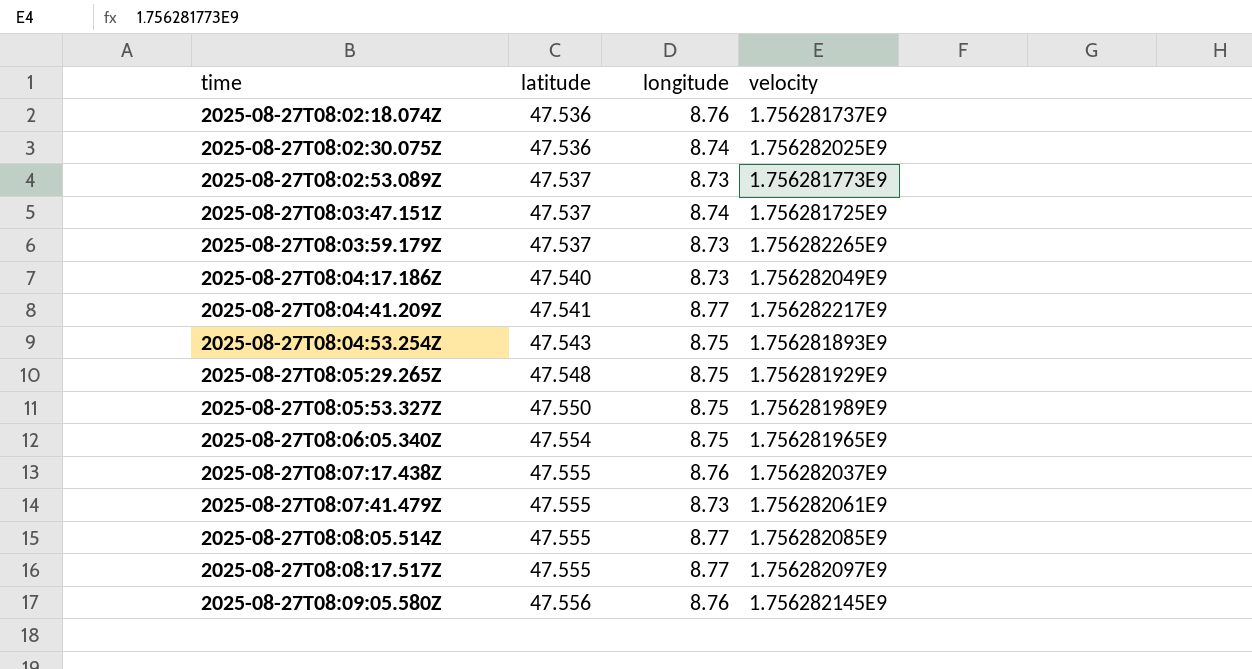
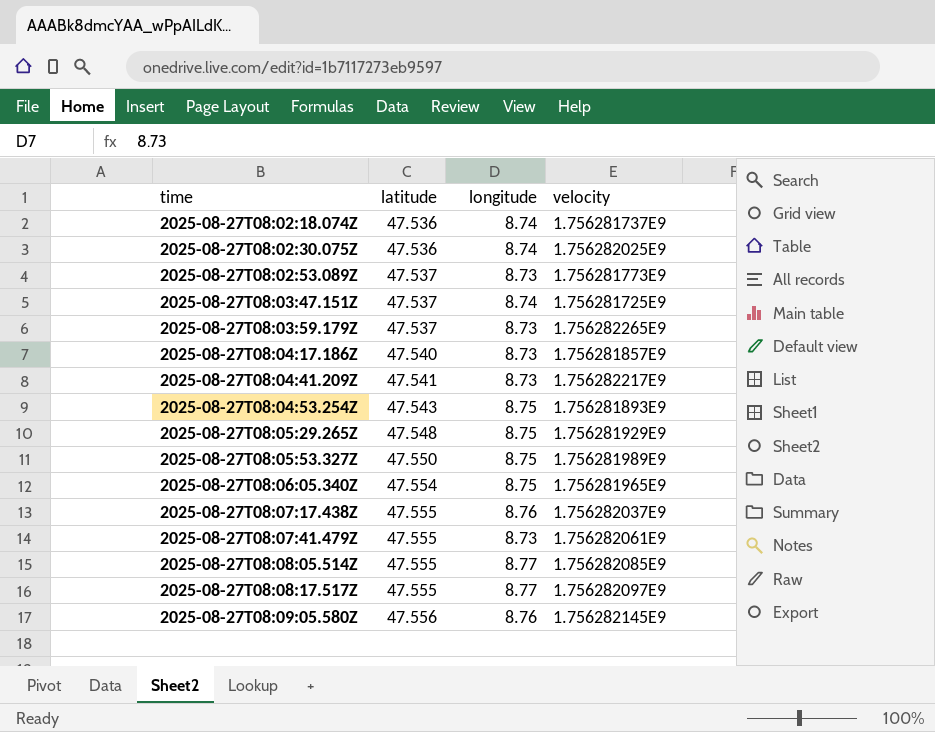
2025-08-27T08:02:18.074Z | longitude: 8.76 -> 8.74
2025-08-27T08:04:17.186Z | velocity: 1.756282049E9 -> 1.756281857E9
2025-08-27T08:04:41.209Z | longitude: 8.77 -> 8.73

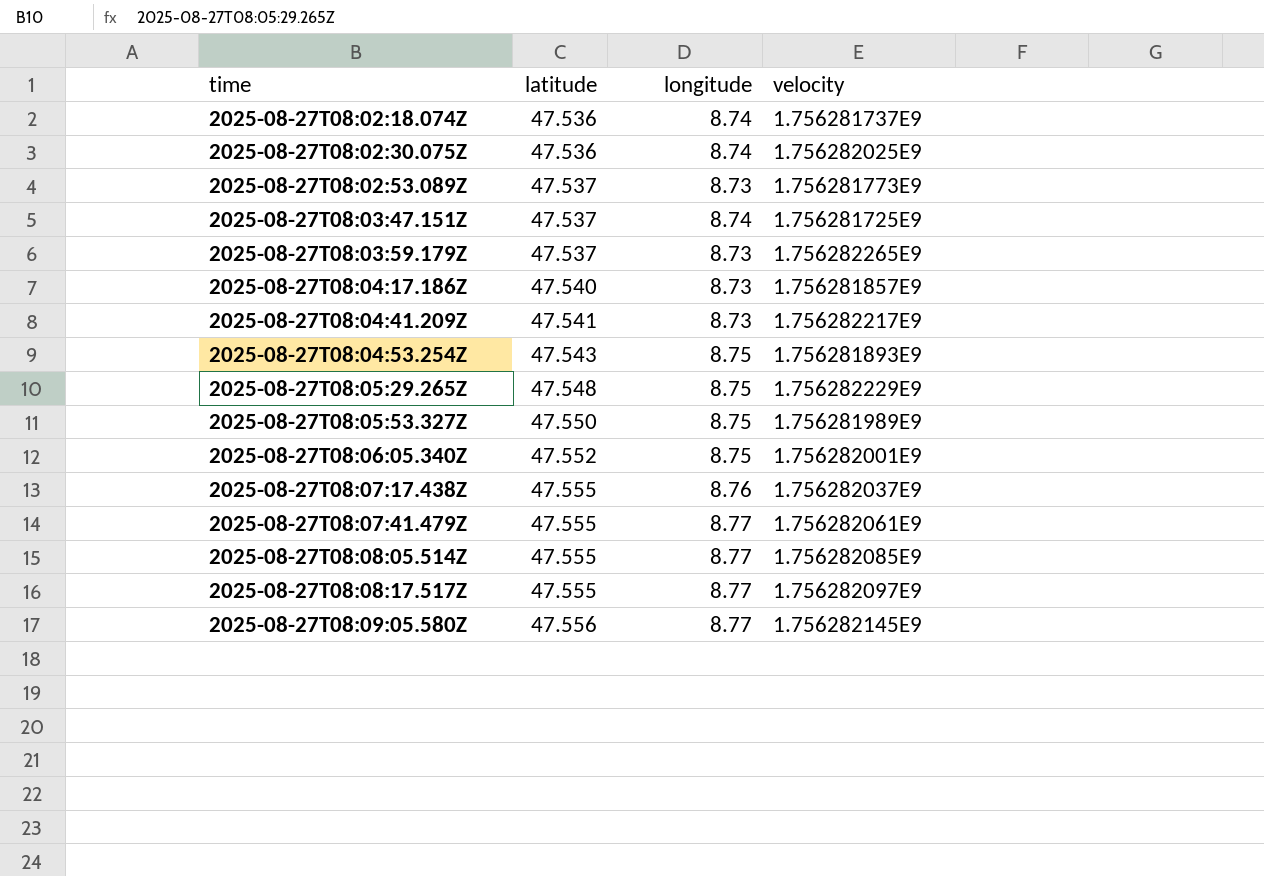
2025-08-27T08:05:29.265Z | velocity: 1.756281929E9 -> 1.756282229E9
2025-08-27T08:06:05.340Z | latitude: 47.554 -> 47.552
2025-08-27T08:06:05.340Z | velocity: 1.756281965E9 -> 1.756282001E9
2025-08-27T08:07:41.479Z | longitude: 8.73 -> 8.77
2025-08-27T08:09:05.580Z | longitude: 8.76 -> 8.77

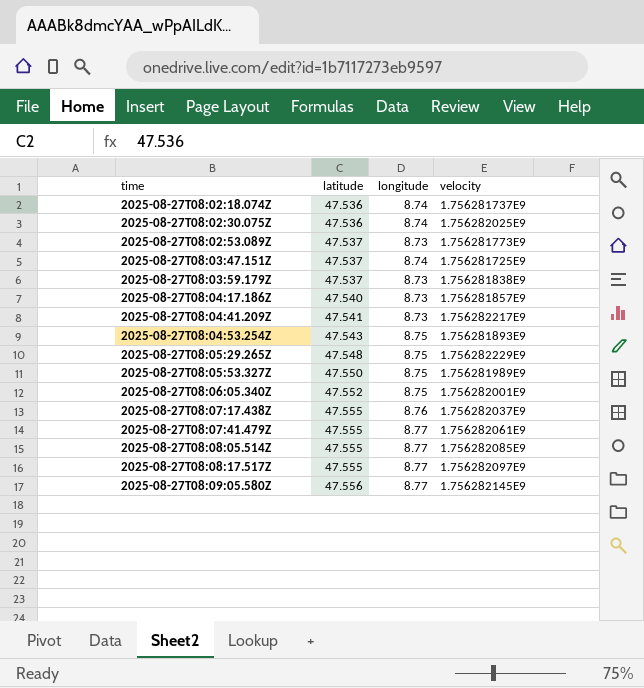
2025-08-27T08:03:59.179Z | velocity: 1.756282265E9 -> 1.756281838E9

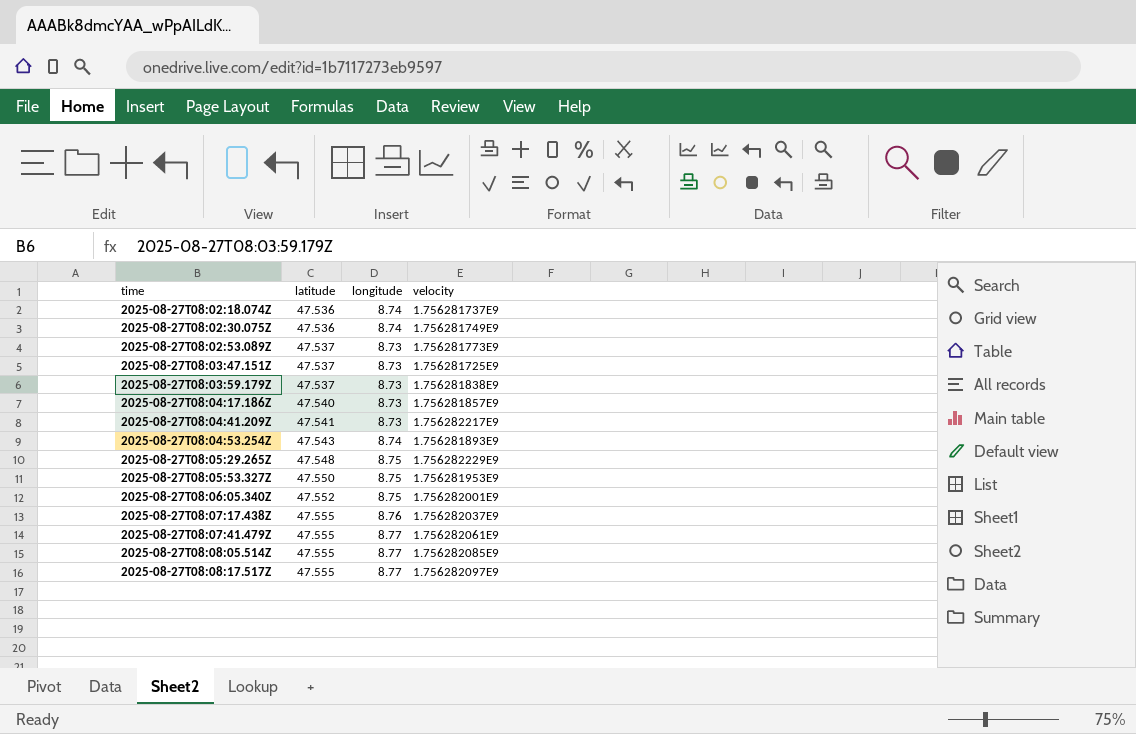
row 2025-08-27T08:09:05.580Z: 47.556 | 8.77 | 1.756282145E9 -> none
2025-08-27T08:02:30.075Z | velocity: 1.756282025E9 -> 1.756281749E9
2025-08-27T08:03:47.151Z | longitude: 8.74 -> 8.73
2025-08-27T08:04:53.254Z | longitude: 8.75 -> 8.74
2025-08-27T08:05:53.327Z | velocity: 1.756281989E9 -> 1.756281953E9

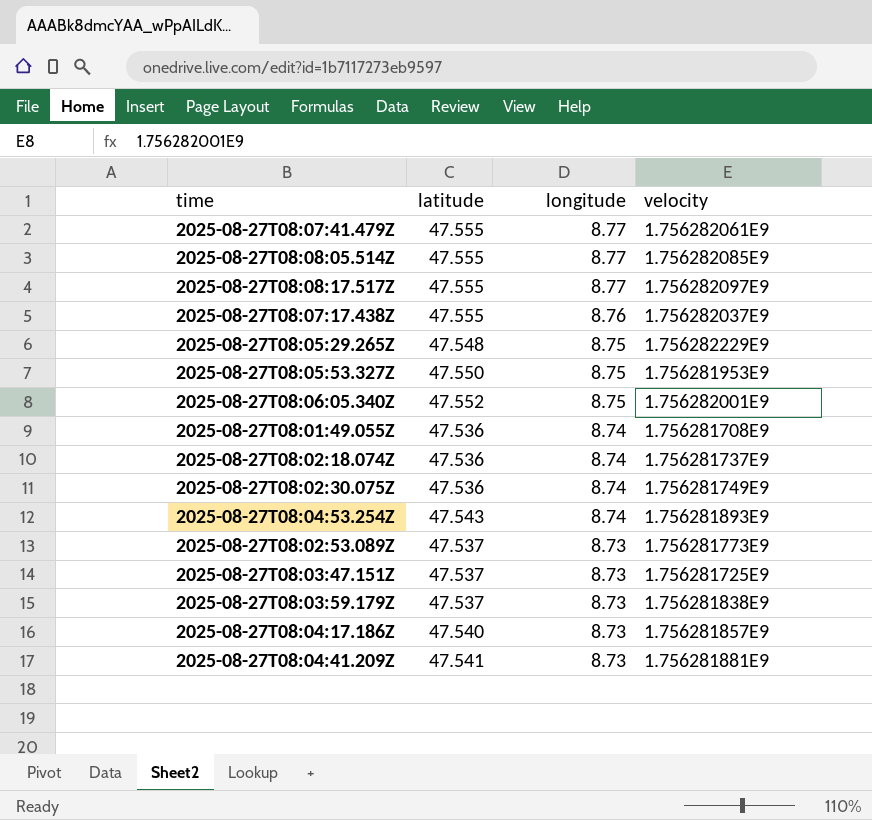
row order: time ascending -> longitude descending
row 2025-08-27T08:01:49.055Z: none -> 47.536 | 8.74 | 1.756281708E9
2025-08-27T08:04:41.209Z | velocity: 1.756282217E9 -> 1.756281881E9

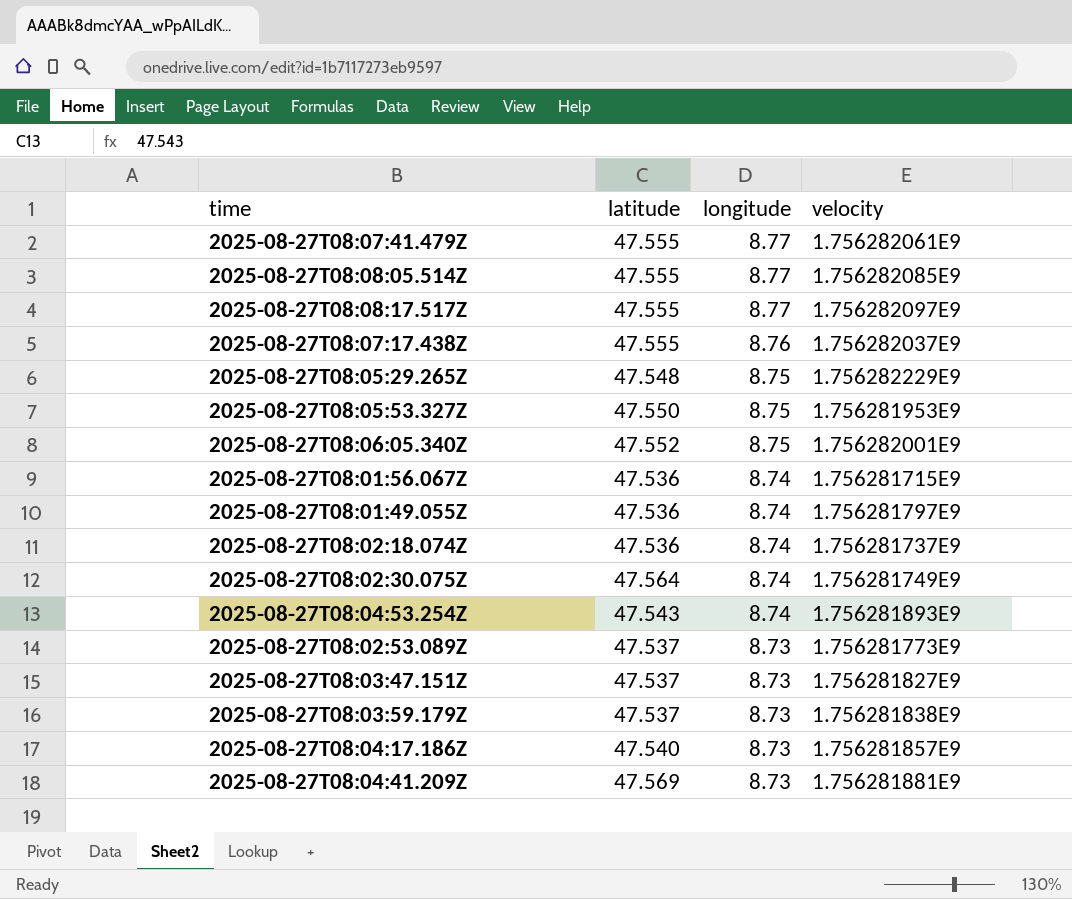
row 2025-08-27T08:01:56.067Z: none -> 47.536 | 8.74 | 1.756281715E9
2025-08-27T08:01:49.055Z | velocity: 1.756281708E9 -> 1.756281797E9
2025-08-27T08:02:30.075Z | latitude: 47.536 -> 47.564
2025-08-27T08:03:47.151Z | velocity: 1.756281725E9 -> 1.756281827E9
2025-08-27T08:04:41.209Z | latitude: 47.541 -> 47.569

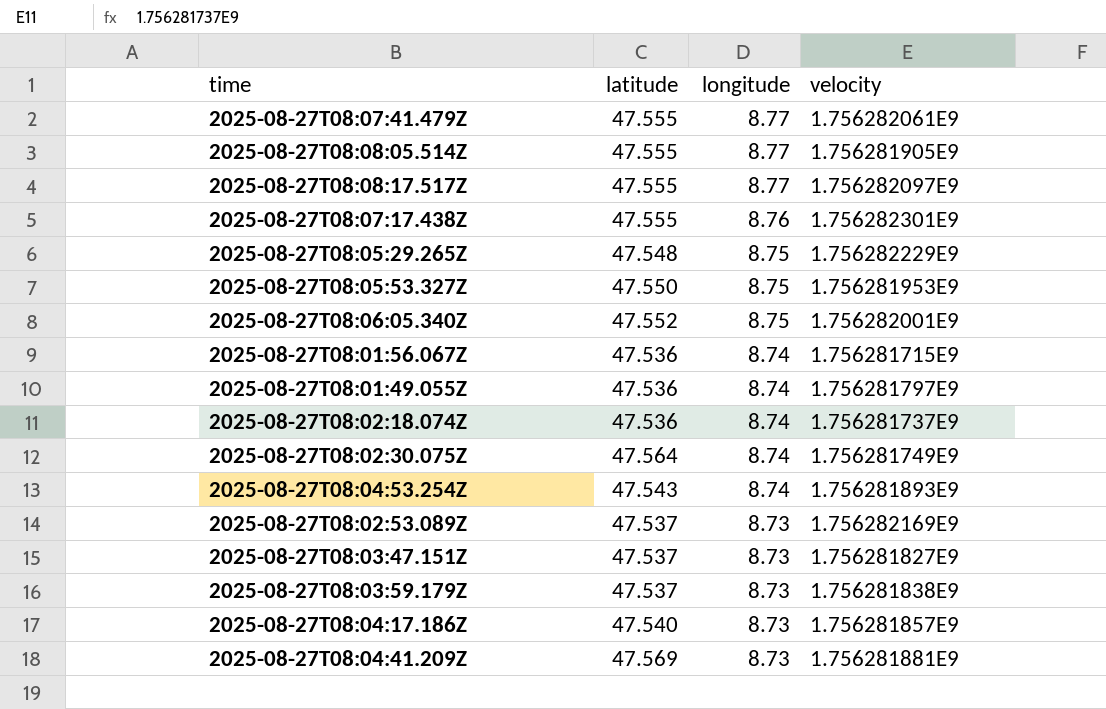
2025-08-27T08:08:05.514Z | velocity: 1.756282085E9 -> 1.756281905E9
2025-08-27T08:07:17.438Z | velocity: 1.756282037E9 -> 1.756282301E9
2025-08-27T08:02:53.089Z | velocity: 1.756281773E9 -> 1.756282169E9

